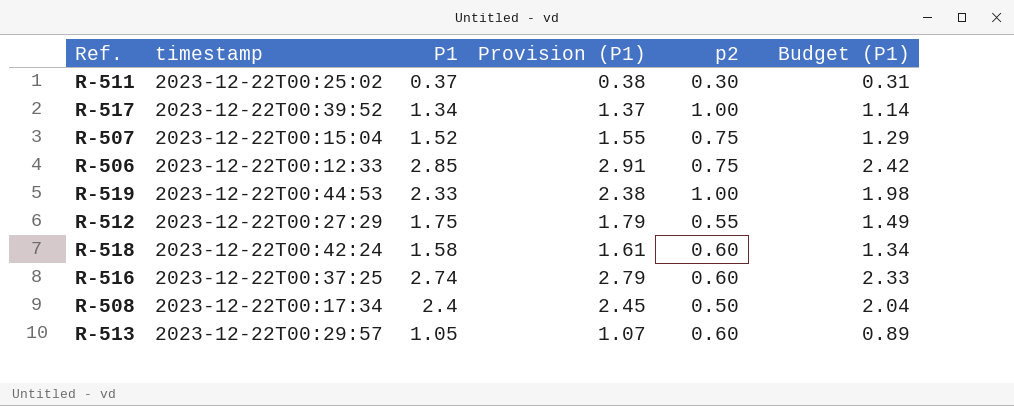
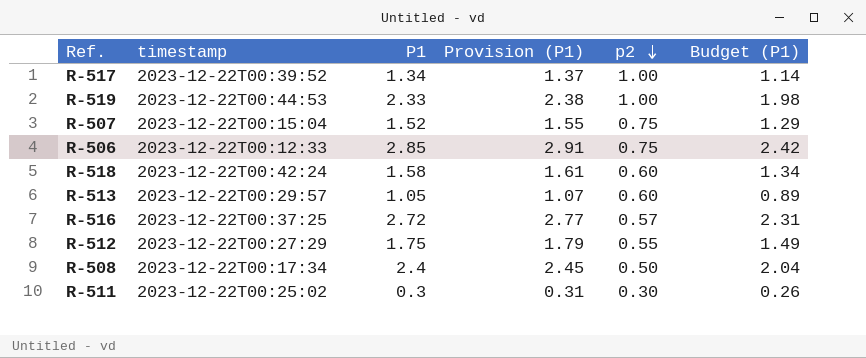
row order: none -> p2 descending
R-516 | P1: 2.74 -> 2.72
R-516 | Provision (P1): 2.79 -> 2.77
R-516 | p2: 0.60 -> 0.57
R-516 | Budget (P1): 2.33 -> 2.31
R-511 | P1: 0.37 -> 0.3
R-511 | Provision (P1): 0.38 -> 0.31
R-511 | Budget (P1): 0.31 -> 0.26

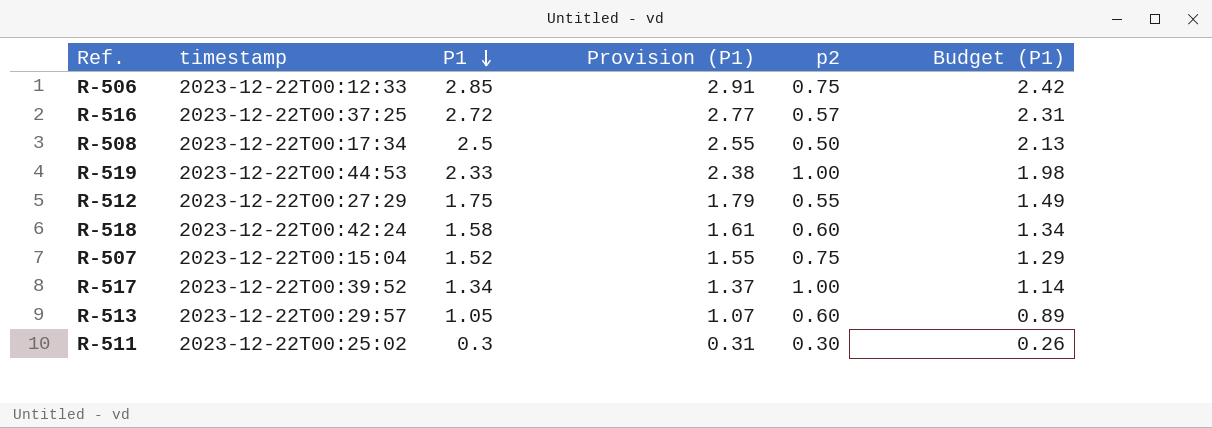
row order: p2 descending -> P1 descending
R-508 | P1: 2.4 -> 2.5
R-508 | Provision (P1): 2.45 -> 2.55
R-508 | Budget (P1): 2.04 -> 2.13

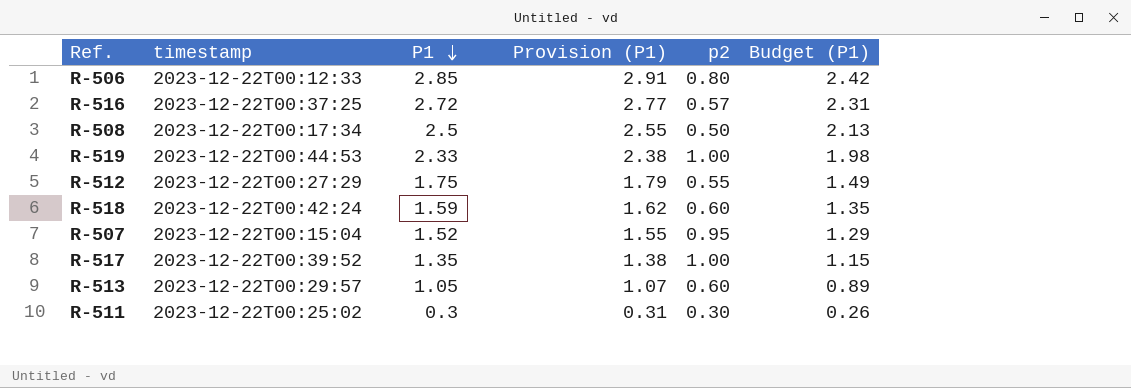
R-506 | p2: 0.75 -> 0.80
R-518 | P1: 1.58 -> 1.59
R-518 | Provision (P1): 1.61 -> 1.62
R-518 | Budget (P1): 1.34 -> 1.35
R-507 | p2: 0.75 -> 0.95
R-517 | P1: 1.34 -> 1.35
R-517 | Provision (P1): 1.37 -> 1.38
R-517 | Budget (P1): 1.14 -> 1.15

